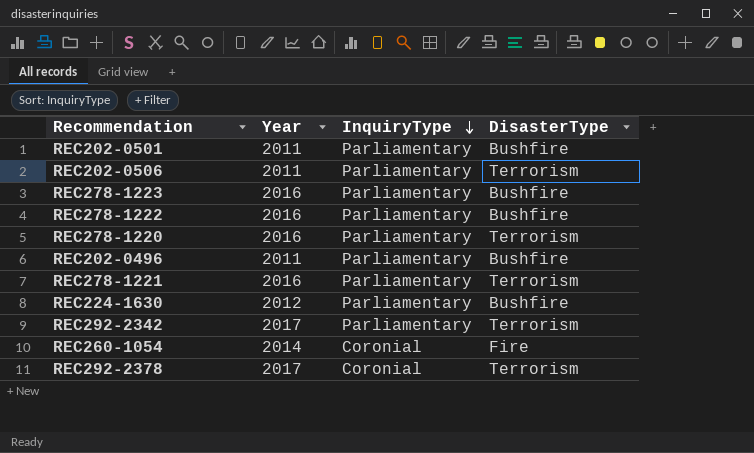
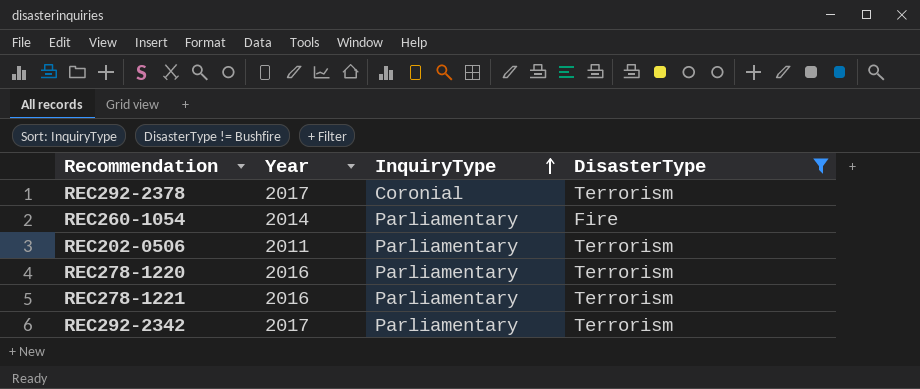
filter: none -> DisasterType != Bushfire
row order: InquiryType descending -> InquiryType ascending
REC260-1054 | InquiryType: Coronial -> Parliamentary

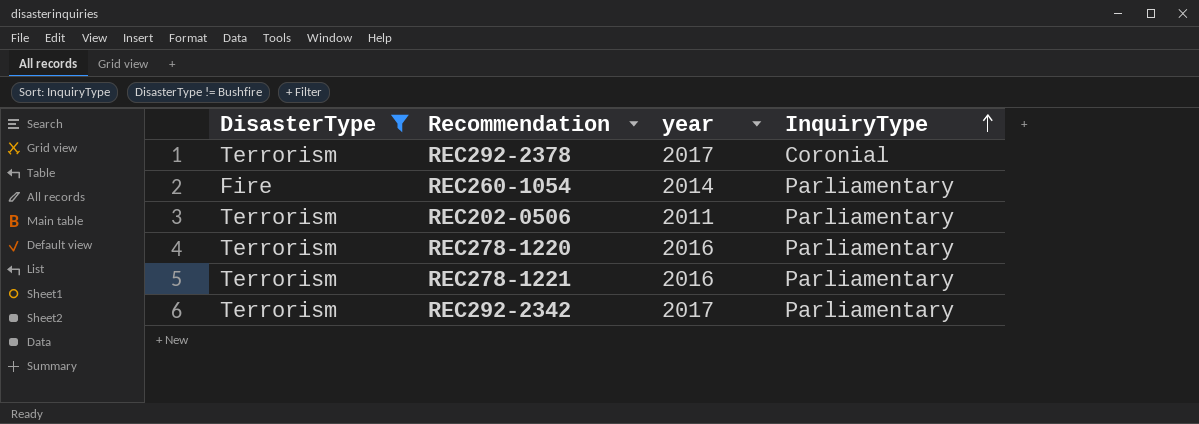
column DisasterType | position: 4 -> 1
column name: Year -> year

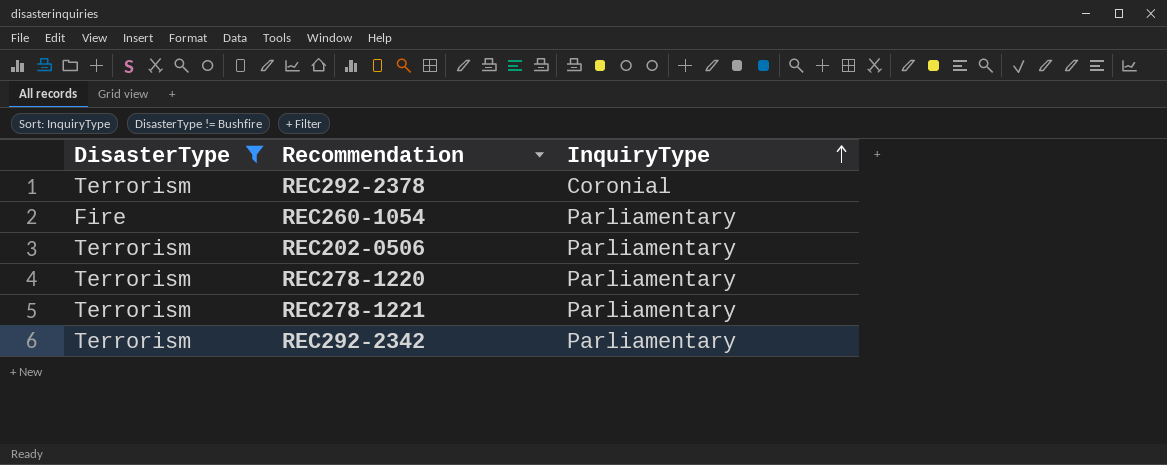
column year | position: 3 -> none

